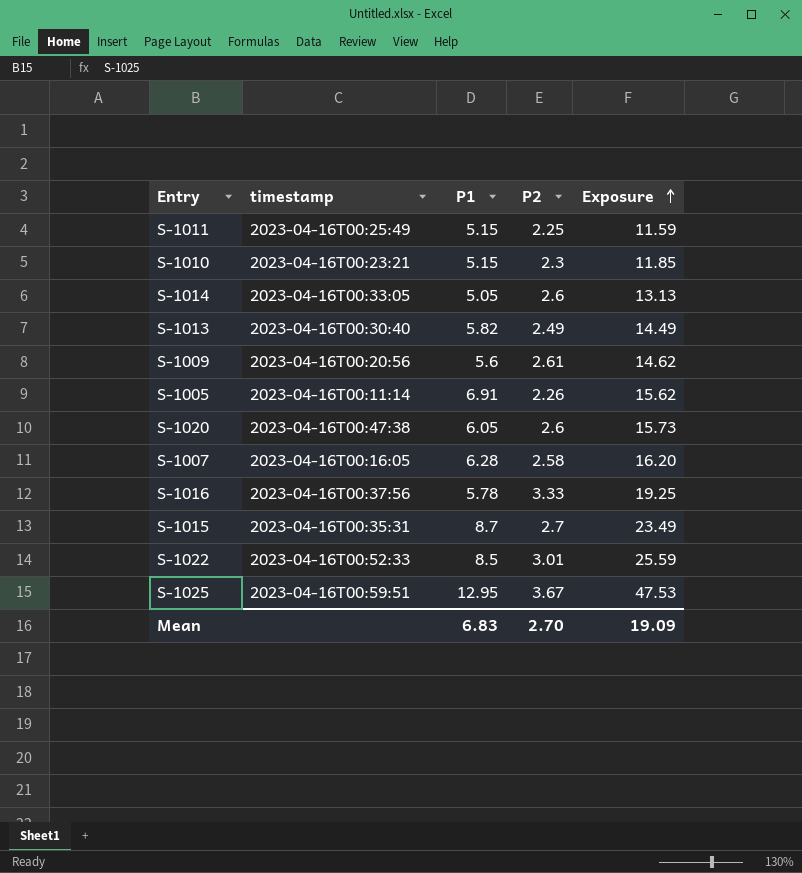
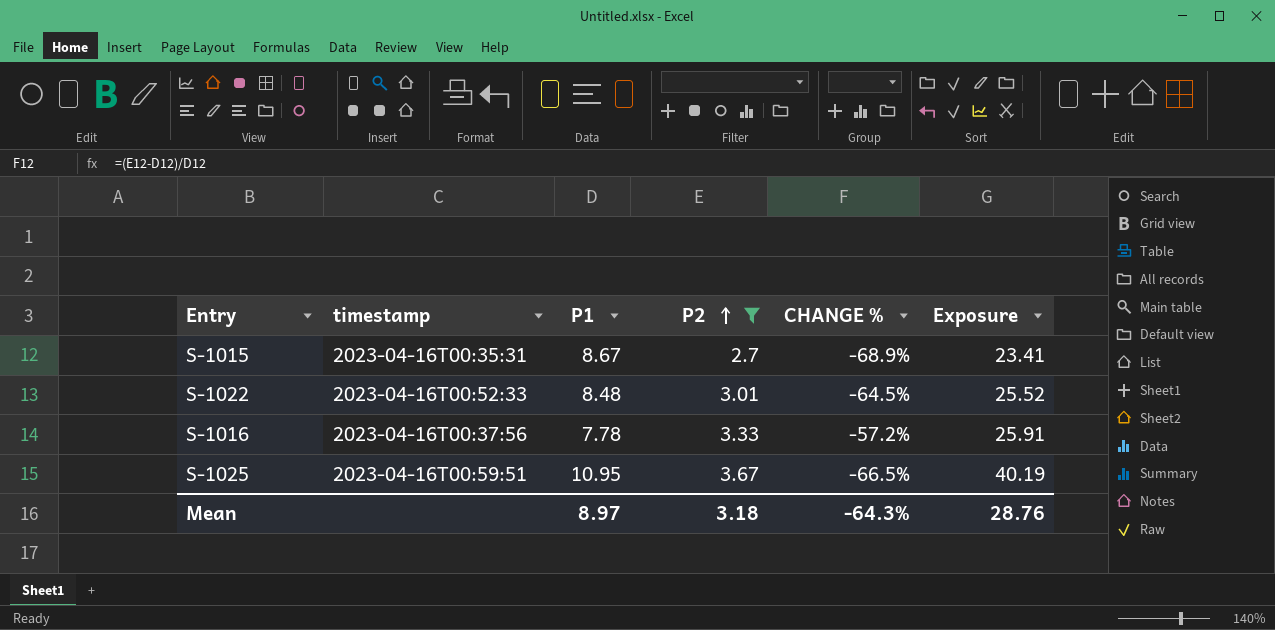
filter: none -> P2 >= 2.7
row order: Exposure ascending -> P2 ascending
column CHANGE % | formula: none -> ([P2] - [P1]) / [P1]
S-1015 | P1: 8.7 -> 8.67
S-1015 | Exposure: 23.49 -> 23.41
S-1022 | P1: 8.5 -> 8.48
S-1022 | Exposure: 25.59 -> 25.52
S-1016 | P1: 5.78 -> 7.78
S-1016 | Exposure: 19.25 -> 25.91
S-1025 | P1: 12.95 -> 10.95
S-1025 | Exposure: 47.53 -> 40.19
Mean | P1: 6.83 -> 8.97
Mean | P2: 2.70 -> 3.18
Mean | Exposure: 19.09 -> 28.76

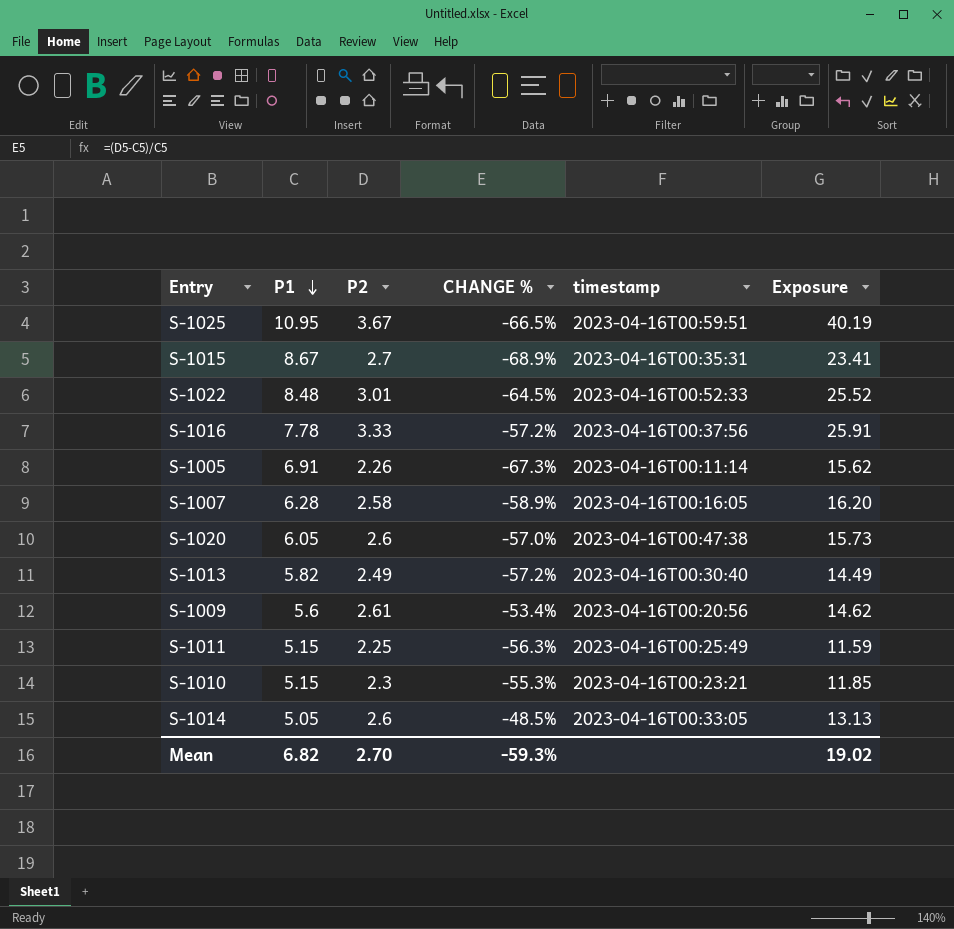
filter: P2 >= 2.7 -> none
row order: P2 ascending -> P1 descending
column timestamp | position: 2 -> 5
Mean | P1: 8.97 -> 6.82
Mean | P2: 3.18 -> 2.70
Mean | CHANGE %: -64.3% -> -59.3%
Mean | Exposure: 28.76 -> 19.02

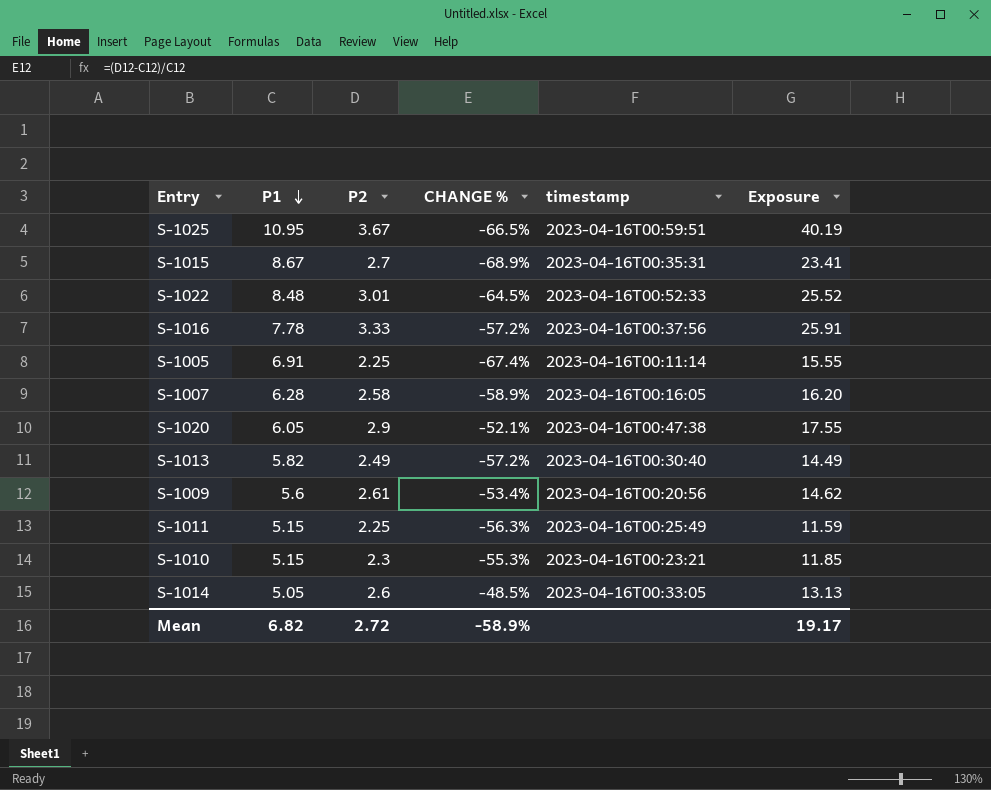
S-1005 | P2: 2.26 -> 2.25
S-1005 | CHANGE %: -67.3% -> -67.4%
S-1005 | Exposure: 15.62 -> 15.55
S-1020 | P2: 2.6 -> 2.9
S-1020 | CHANGE %: -57.0% -> -52.1%
S-1020 | Exposure: 15.73 -> 17.55
Mean | P2: 2.70 -> 2.72
Mean | CHANGE %: -59.3% -> -58.9%
Mean | Exposure: 19.02 -> 19.17

